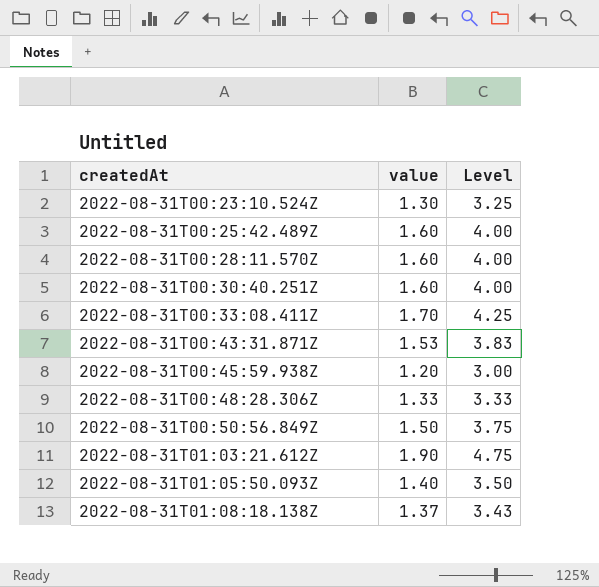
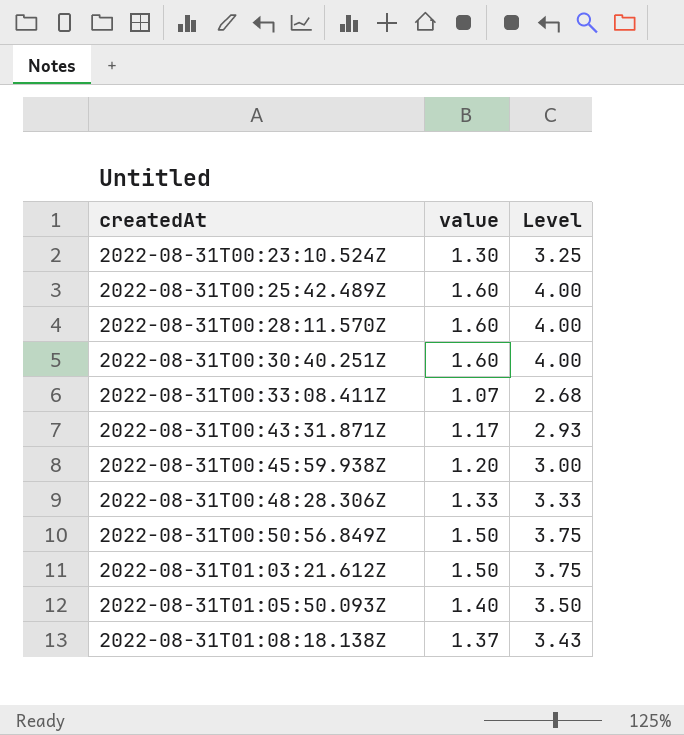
2022-08-31T00:33:08.411Z | value: 1.70 -> 1.07
2022-08-31T00:33:08.411Z | Level: 4.25 -> 2.68
2022-08-31T00:43:31.871Z | value: 1.53 -> 1.17
2022-08-31T00:43:31.871Z | Level: 3.83 -> 2.93
2022-08-31T01:03:21.612Z | value: 1.90 -> 1.50
2022-08-31T01:03:21.612Z | Level: 4.75 -> 3.75

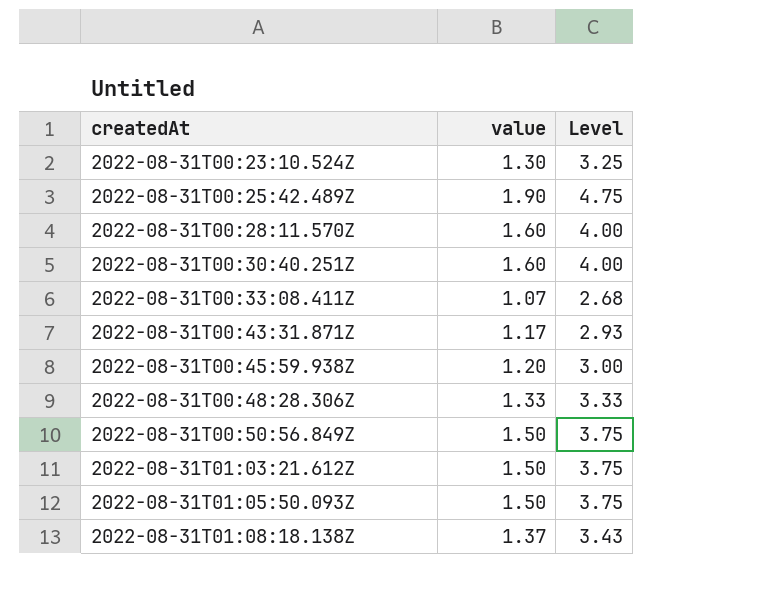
2022-08-31T00:25:42.489Z | value: 1.60 -> 1.90
2022-08-31T00:25:42.489Z | Level: 4.00 -> 4.75
2022-08-31T01:05:50.093Z | value: 1.40 -> 1.50
2022-08-31T01:05:50.093Z | Level: 3.50 -> 3.75

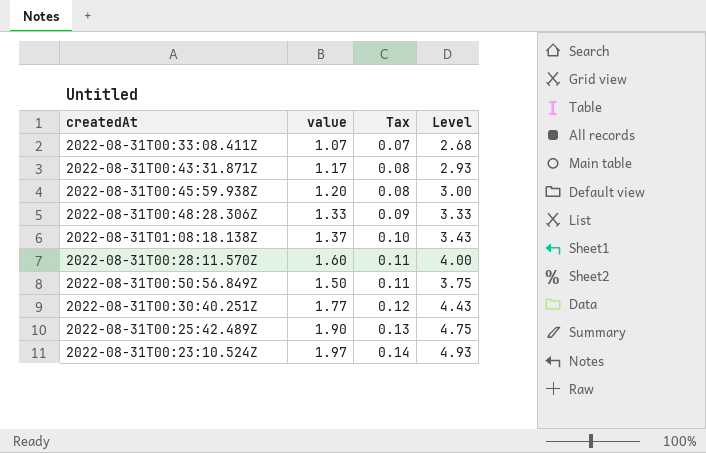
row order: createdAt ascending -> Tax ascending
column Tax | formula: none -> [value] * 0.07
row 2022-08-31T01:03:21.612Z: 1.50 | 3.75 -> none
row 2022-08-31T01:05:50.093Z: 1.50 | 3.75 -> none
2022-08-31T00:30:40.251Z | value: 1.60 -> 1.77
2022-08-31T00:30:40.251Z | Level: 4.00 -> 4.43
2022-08-31T00:23:10.524Z | value: 1.30 -> 1.97
2022-08-31T00:23:10.524Z | Level: 3.25 -> 4.93

